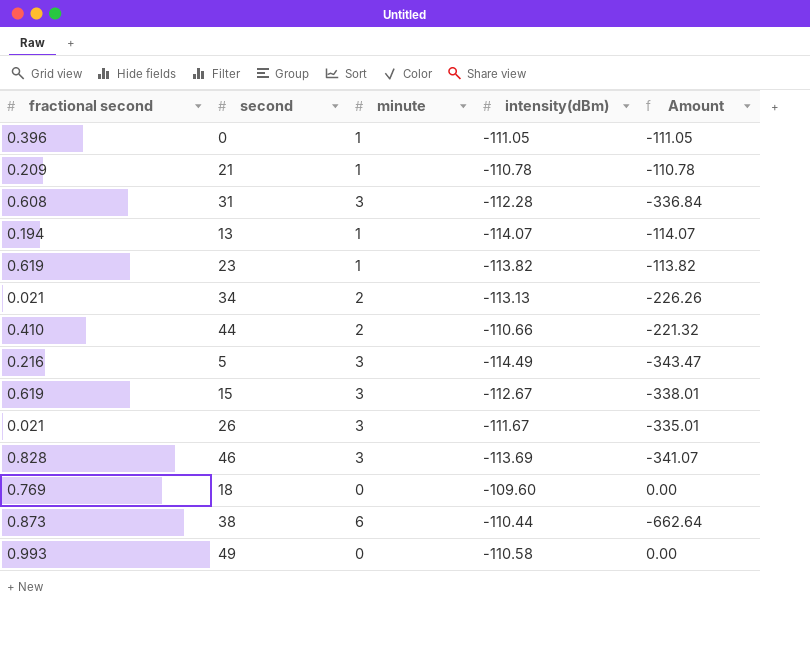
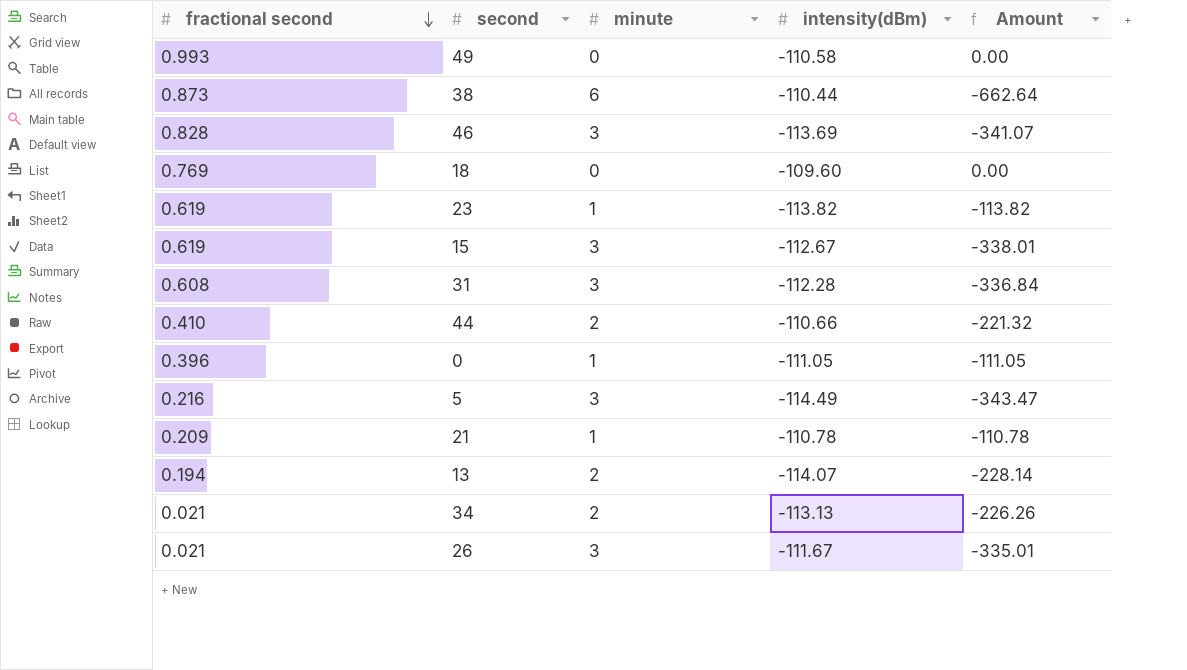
row order: none -> fractional second descending
13 | minute: 1 -> 2
13 | Amount: -114.07 -> -228.14

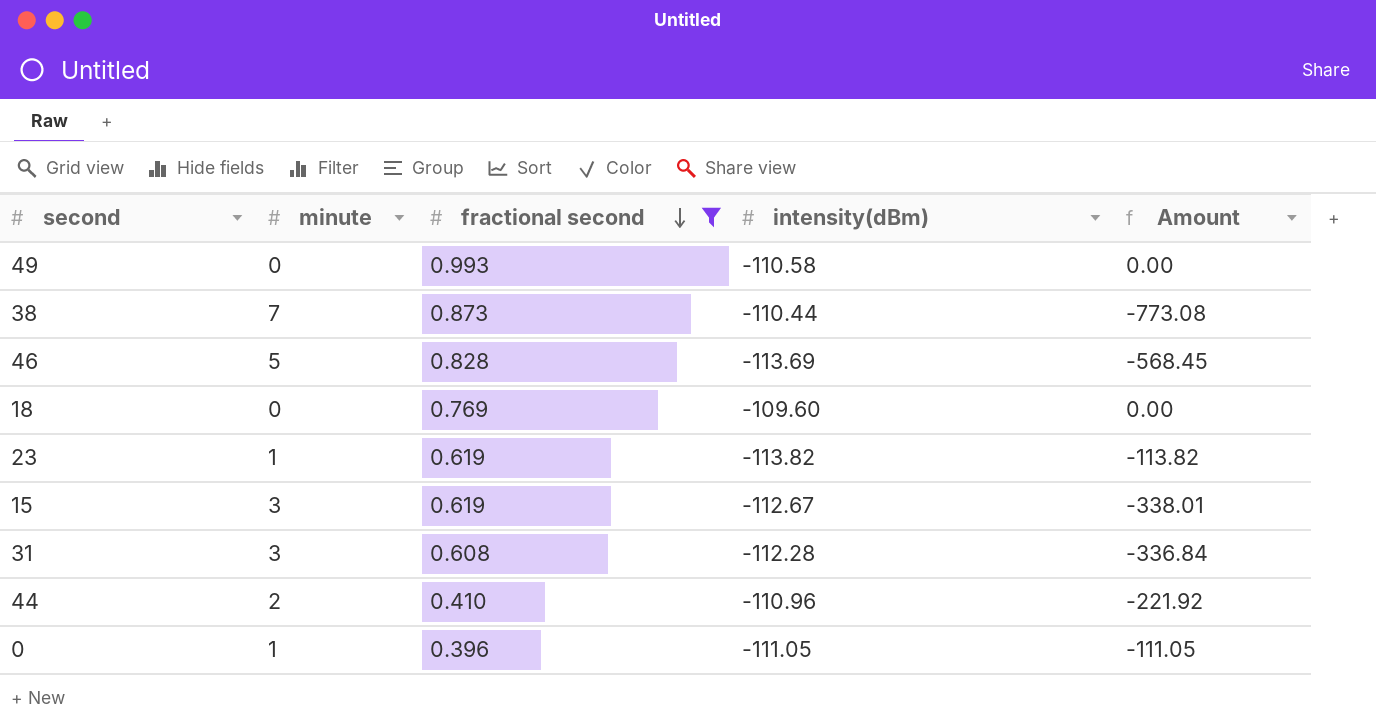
filter: none -> fractional second >= 0.396
column fractional second | position: 1 -> 3
38 | minute: 6 -> 7
38 | Amount: -662.64 -> -773.08
46 | minute: 3 -> 5
46 | Amount: -341.07 -> -568.45
44 | intensity(dBm): -110.66 -> -110.96
44 | Amount: -221.32 -> -221.92

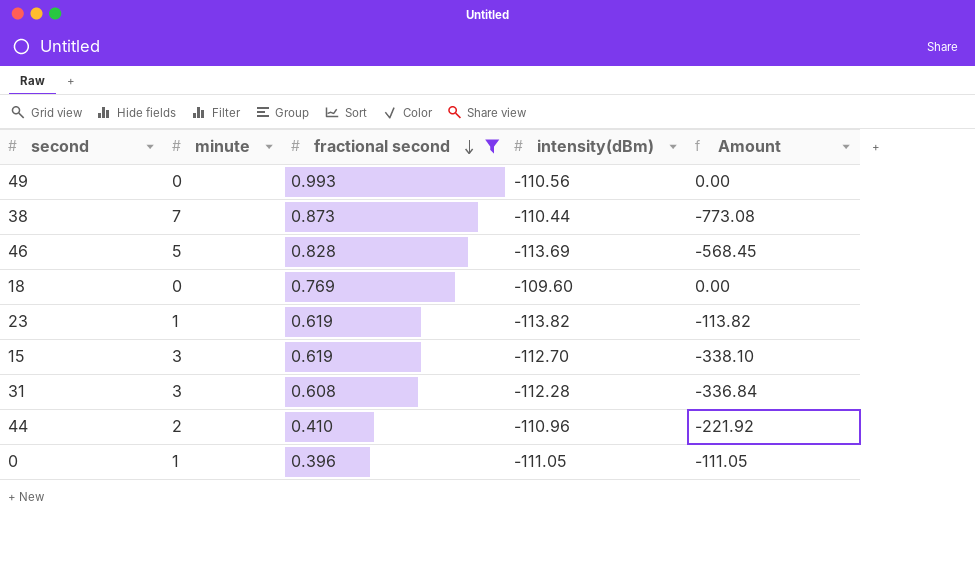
49 | intensity(dBm): -110.58 -> -110.56
15 | intensity(dBm): -112.67 -> -112.70
15 | Amount: -338.01 -> -338.10

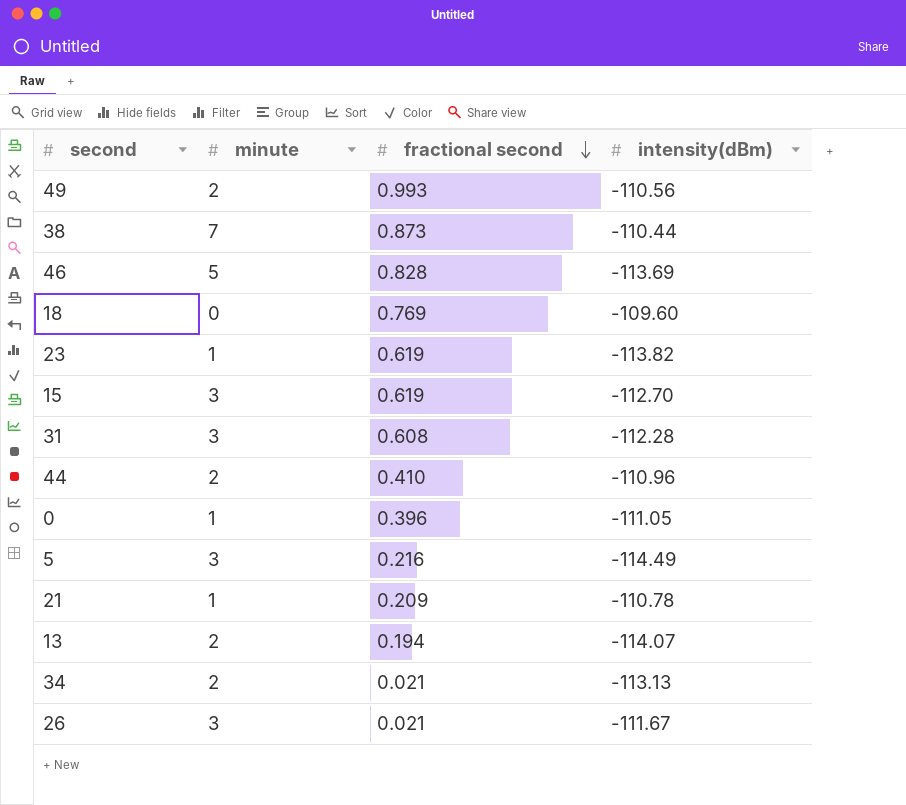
filter: fractional second >= 0.396 -> none
column Amount | formula: [minute] * [intensity(dBm)] -> none
49 | minute: 0 -> 2

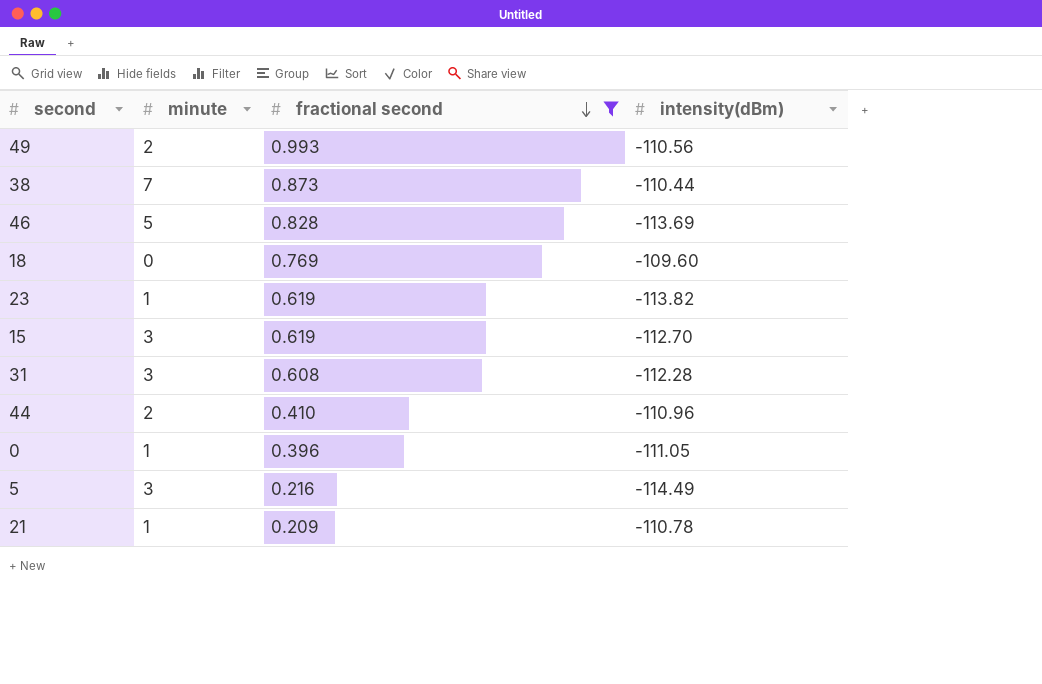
filter: none -> fractional second >= 0.209

